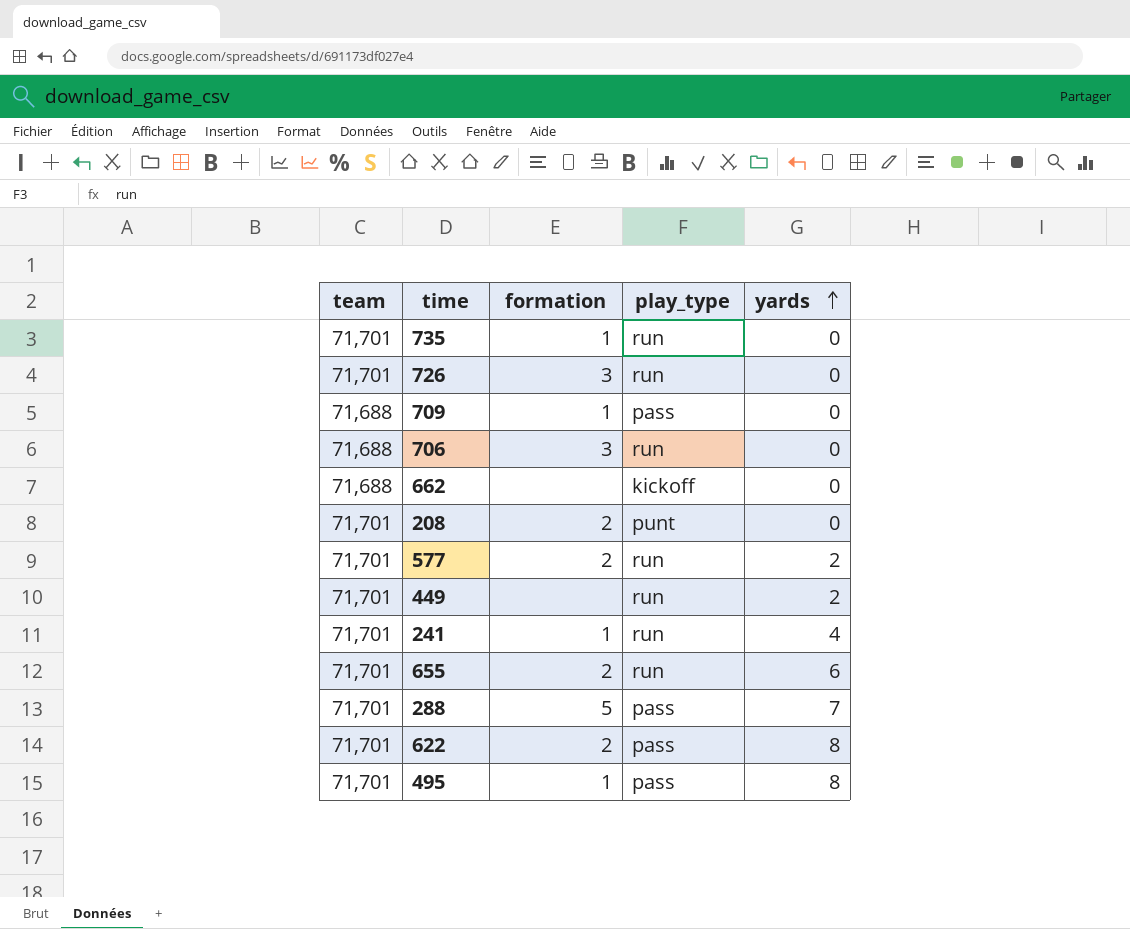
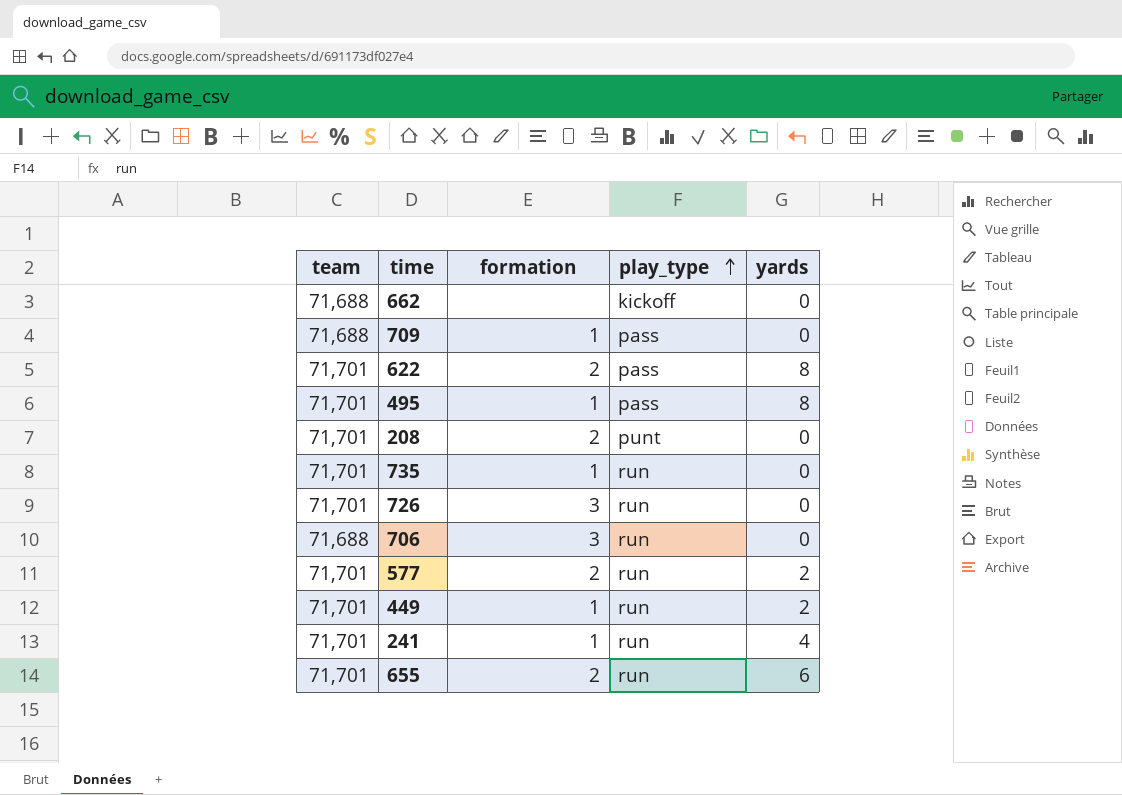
row order: yards ascending -> play_type ascending
row 288: 71,701 | 5 | pass | 7 -> none
449 | formation: none -> 1

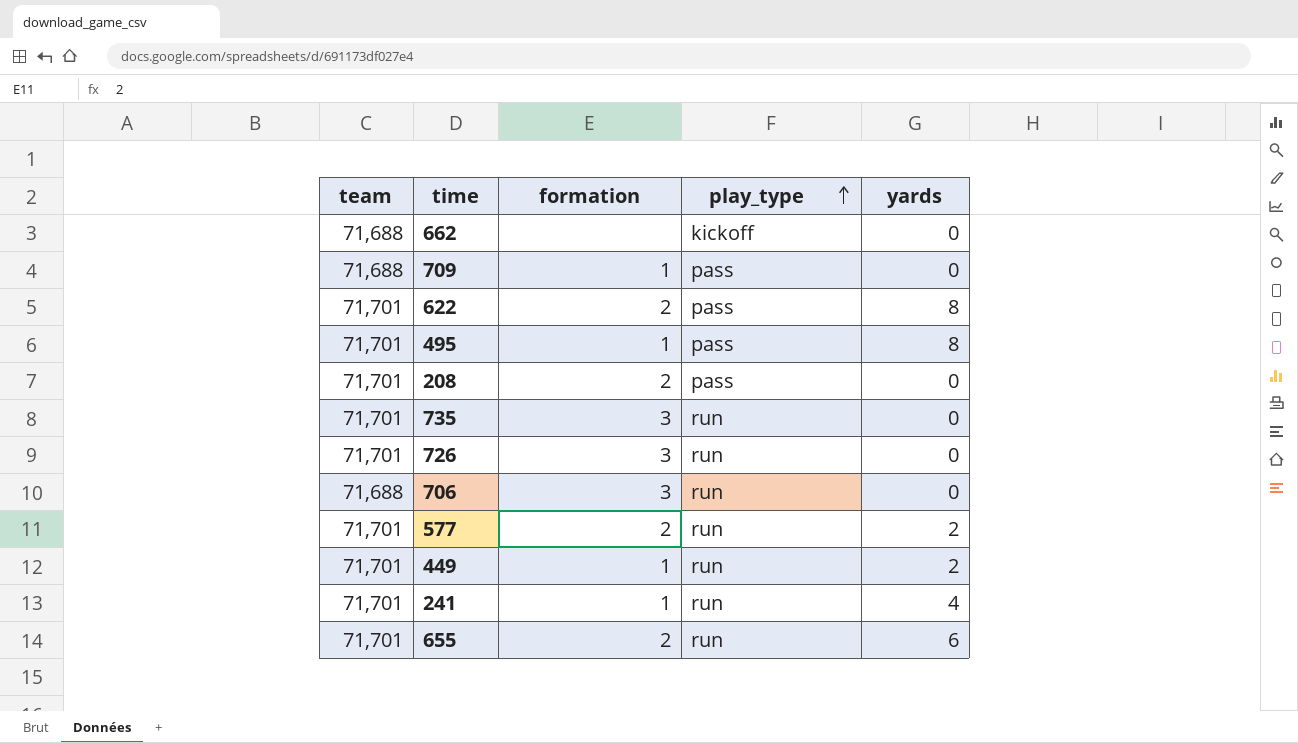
208 | play_type: punt -> pass
735 | formation: 1 -> 3

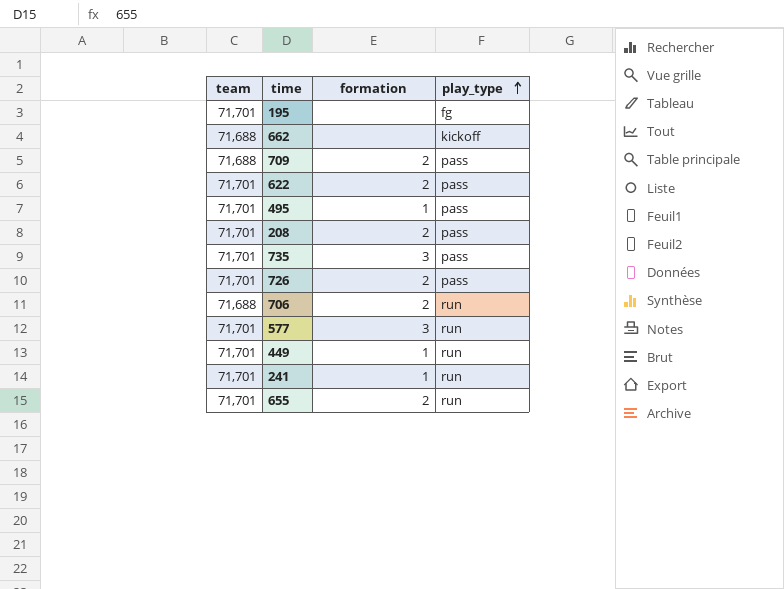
column yards | position: 5 -> none
row 195: none -> 71,701 | none | fg
709 | formation: 1 -> 2
735 | play_type: run -> pass
726 | formation: 3 -> 2
726 | play_type: run -> pass
706 | formation: 3 -> 2
577 | formation: 2 -> 3

